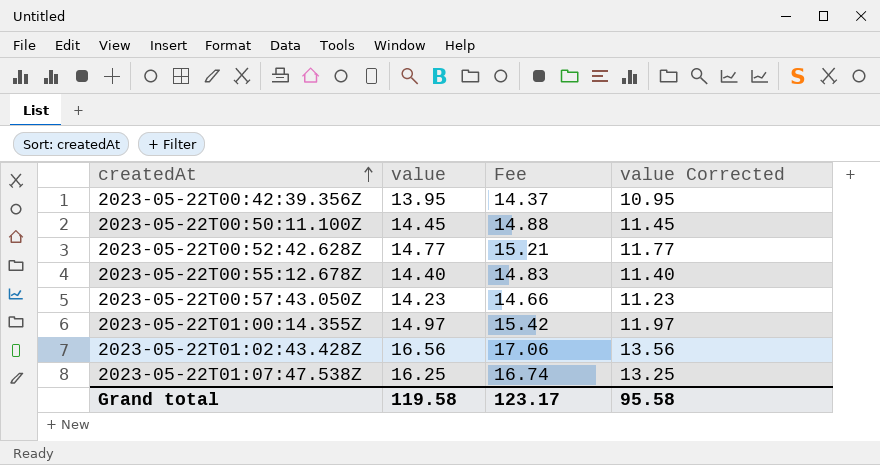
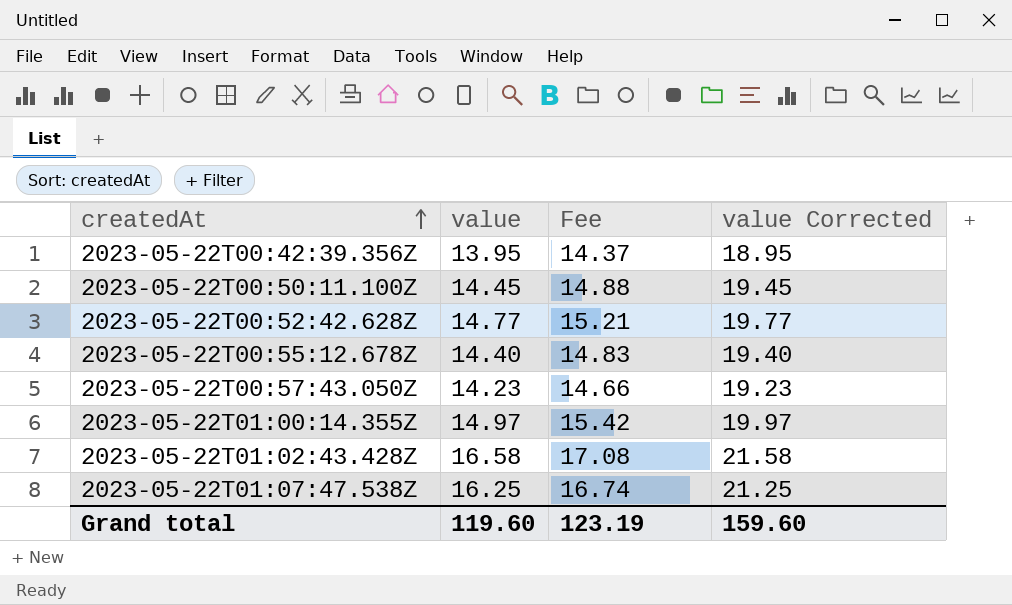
column value Corrected | formula: [value] - 3 -> [value] + 5
2023-05-22T01:02:43.428Z | value: 16.56 -> 16.58
2023-05-22T01:02:43.428Z | Fee: 17.06 -> 17.08
Grand total | value: 119.58 -> 119.60
Grand total | Fee: 123.17 -> 123.19
Grand total | value Corrected: 95.58 -> 159.60

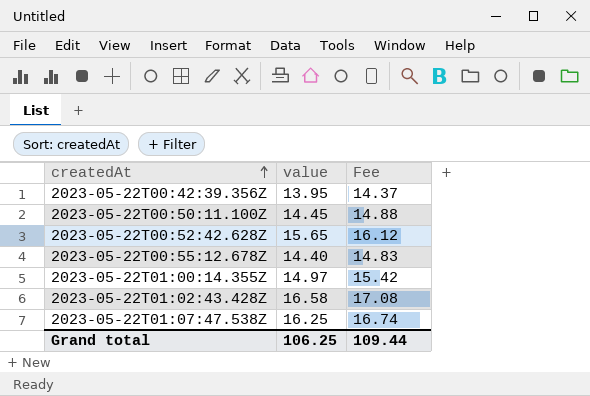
column value Corrected | formula: [value] + 5 -> none
row 2023-05-22T00:57:43.050Z: 14.23 | 14.66 | 19.23 -> none
2023-05-22T00:52:42.628Z | value: 14.77 -> 15.65
2023-05-22T00:52:42.628Z | Fee: 15.21 -> 16.12
Grand total | value: 119.60 -> 106.25
Grand total | Fee: 123.19 -> 109.44

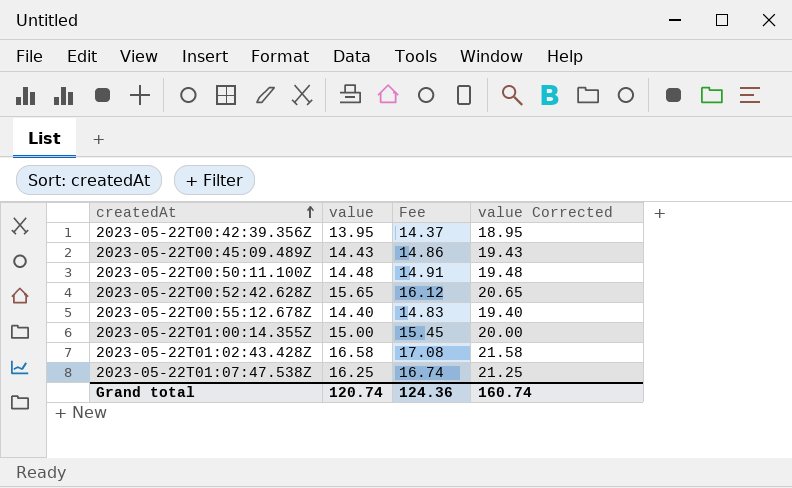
column value Corrected | formula: none -> [value] + 5
row 2023-05-22T00:45:09.489Z: none -> 14.43 | 14.86 | 19.43
2023-05-22T00:50:11.100Z | value: 14.45 -> 14.48
2023-05-22T00:50:11.100Z | Fee: 14.88 -> 14.91
2023-05-22T01:00:14.355Z | value: 14.97 -> 15.00
2023-05-22T01:00:14.355Z | Fee: 15.42 -> 15.45
Grand total | value: 106.25 -> 120.74
Grand total | Fee: 109.44 -> 124.36

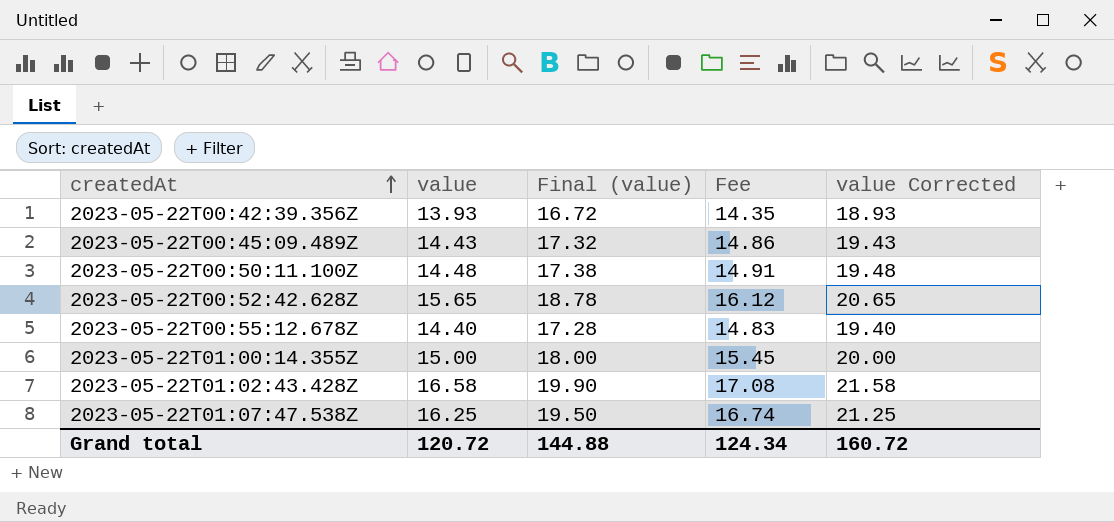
column Final (value) | formula: none -> [value] * 1.2
2023-05-22T00:42:39.356Z | value: 13.95 -> 13.93
2023-05-22T00:42:39.356Z | Fee: 14.37 -> 14.35
2023-05-22T00:42:39.356Z | value Corrected: 18.95 -> 18.93
Grand total | value: 120.74 -> 120.72
Grand total | Fee: 124.36 -> 124.34
Grand total | value Corrected: 160.74 -> 160.72

